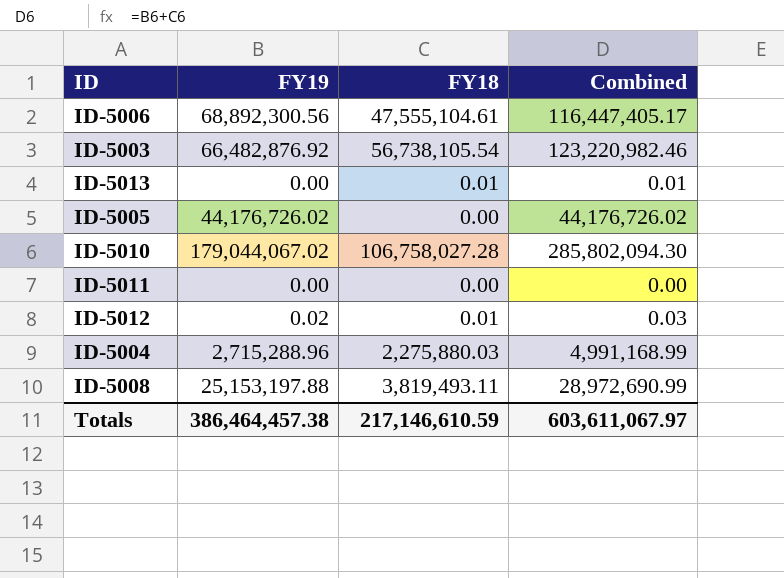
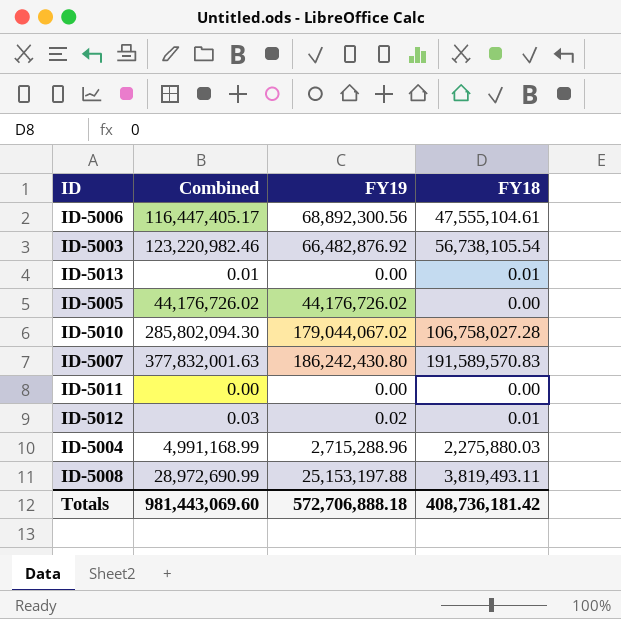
column Combined | position: 4 -> 2
row ID-5007: none -> 377,832,001.63 | 186,242,430.80 | 191,589,570.83
Totals | Combined: 603,611,067.97 -> 981,443,069.60
Totals | FY19: 386,464,457.38 -> 572,706,888.18
Totals | FY18: 217,146,610.59 -> 408,736,181.42

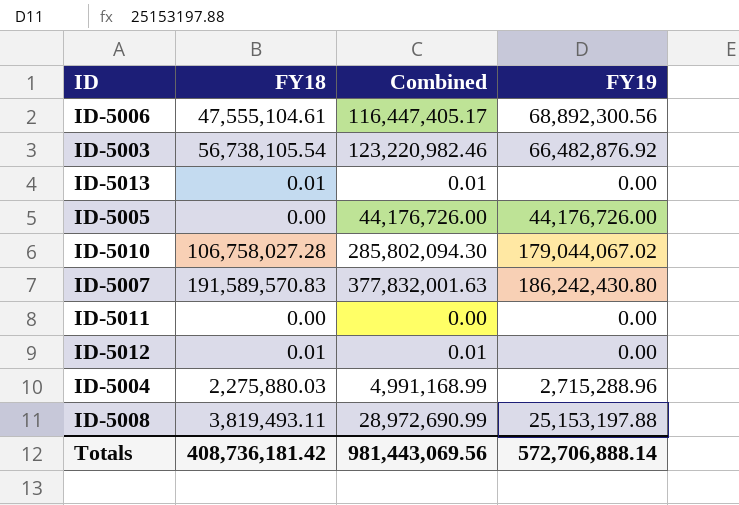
column FY18 | position: 4 -> 2
ID-5005 | Combined: 44,176,726.02 -> 44,176,726.00
ID-5005 | FY19: 44,176,726.02 -> 44,176,726.00
ID-5012 | Combined: 0.03 -> 0.01
ID-5012 | FY19: 0.02 -> 0.00
Totals | Combined: 981,443,069.60 -> 981,443,069.56
Totals | FY19: 572,706,888.18 -> 572,706,888.14

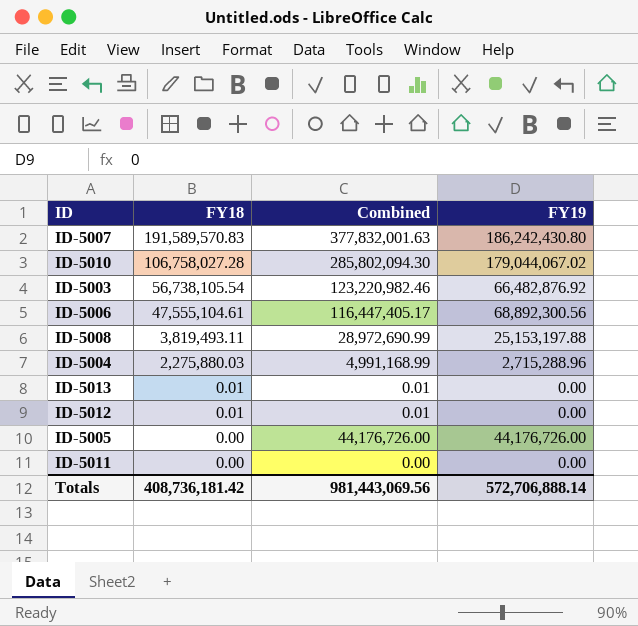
row order: none -> FY18 descending

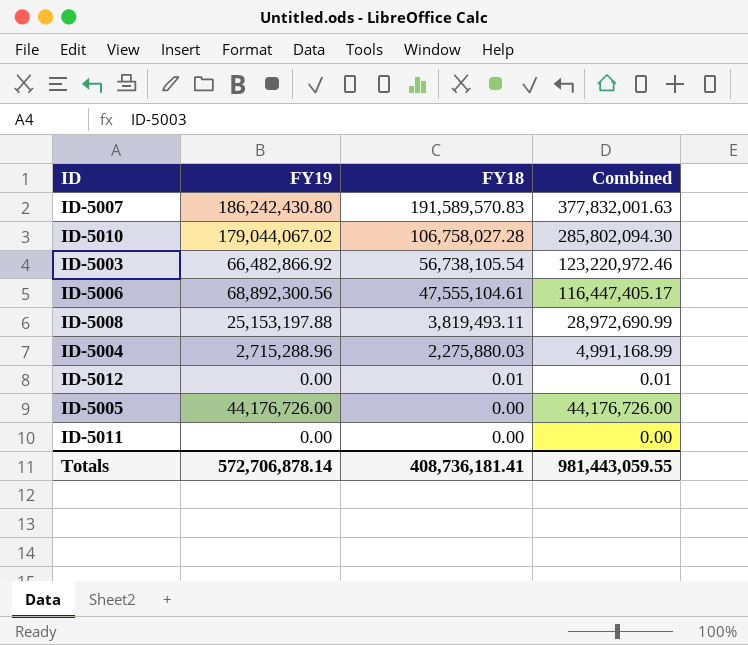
column FY19 | position: 4 -> 2
row ID-5013: 0.01 | 0.01 | 0.00 -> none
ID-5003 | FY19: 66,482,876.92 -> 66,482,866.92
ID-5003 | Combined: 123,220,982.46 -> 123,220,972.46
Totals | FY19: 572,706,888.14 -> 572,706,878.14
Totals | FY18: 408,736,181.42 -> 408,736,181.41
Totals | Combined: 981,443,069.56 -> 981,443,059.55

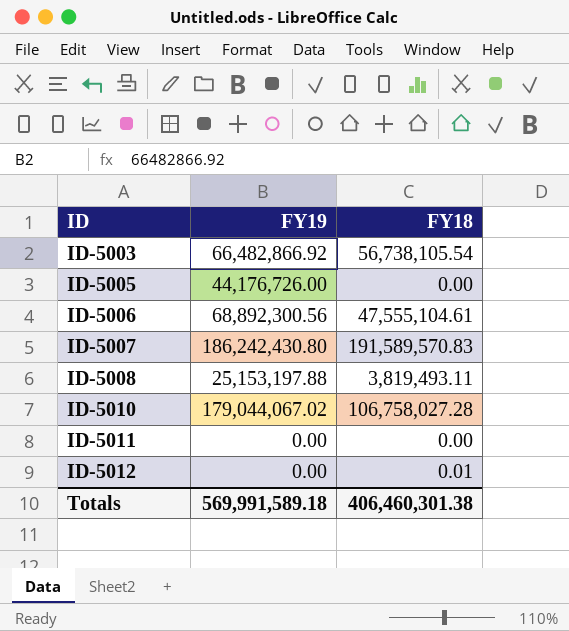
row order: FY18 descending -> ID ascending
column Combined | formula: [FY19] + [FY18] -> none
row ID-5004: 2,715,288.96 | 2,275,880.03 | 4,991,168.99 -> none
Totals | FY19: 572,706,878.14 -> 569,991,589.18
Totals | FY18: 408,736,181.41 -> 406,460,301.38

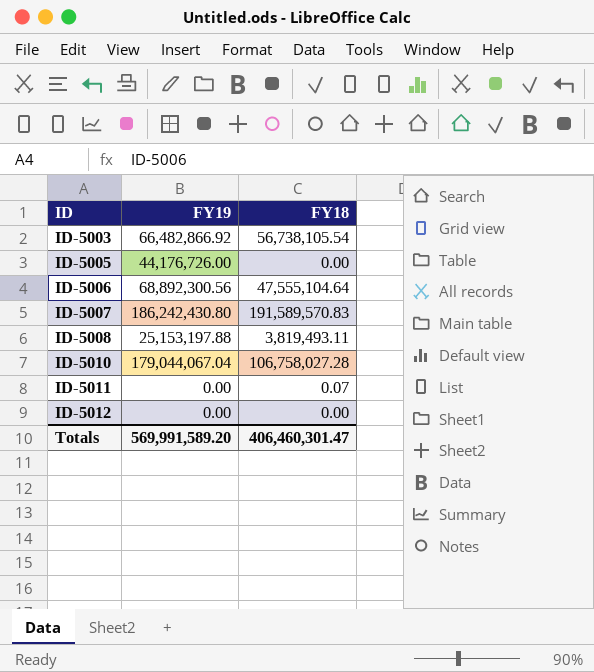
ID-5006 | FY18: 47,555,104.61 -> 47,555,104.64
ID-5010 | FY19: 179,044,067.02 -> 179,044,067.04
ID-5011 | FY18: 0.00 -> 0.07
ID-5012 | FY18: 0.01 -> 0.00
Totals | FY19: 569,991,589.18 -> 569,991,589.20
Totals | FY18: 406,460,301.38 -> 406,460,301.47

